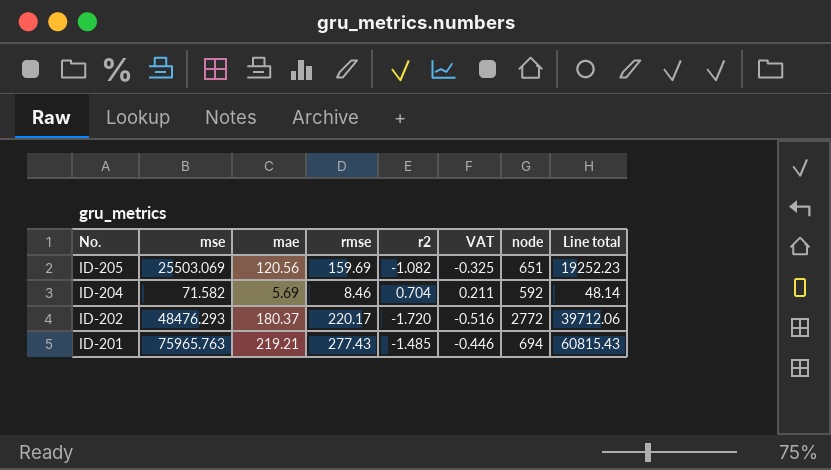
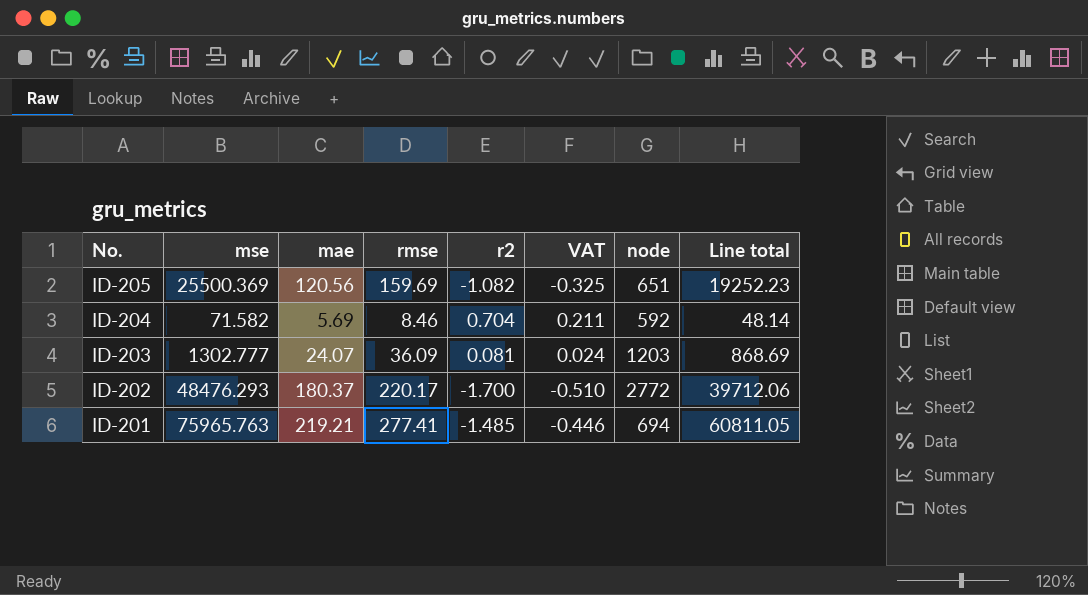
ID-205 | mse: 25503.069 -> 25500.369
row ID-203: none -> 1302.777 | 24.07 | 36.09 | 0.081 | 0.024 | 1203 | 868.69
ID-202 | r2: -1.720 -> -1.700
ID-202 | VAT: -0.516 -> -0.510
ID-201 | rmse: 277.43 -> 277.41
ID-201 | Line total: 60815.43 -> 60811.05

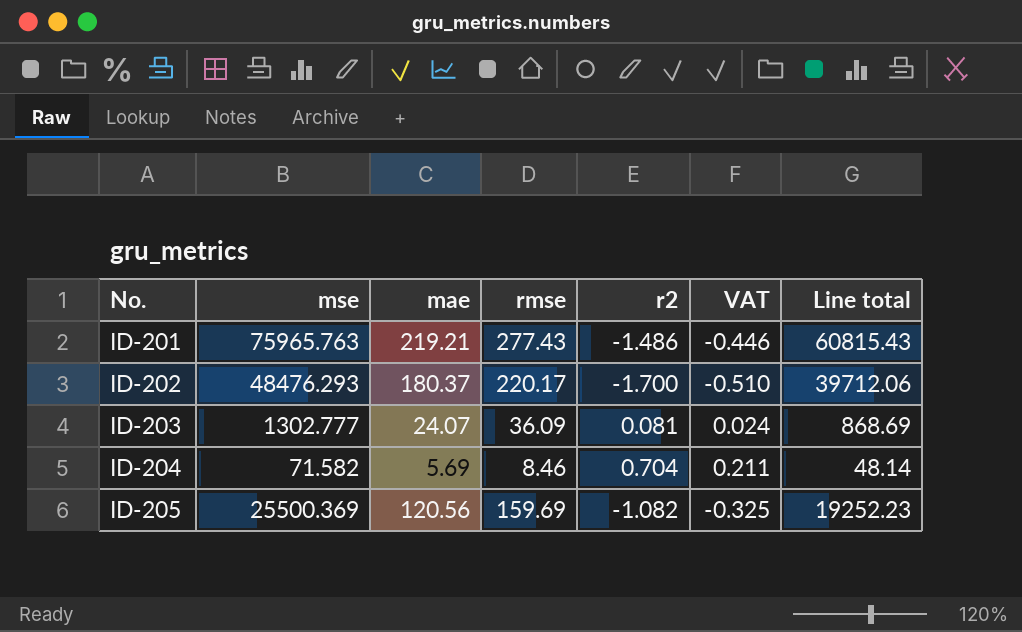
row order: No. descending -> No. ascending
column node | position: 7 -> none
ID-201 | rmse: 277.41 -> 277.43
ID-201 | r2: -1.485 -> -1.486
ID-201 | Line total: 60811.05 -> 60815.43

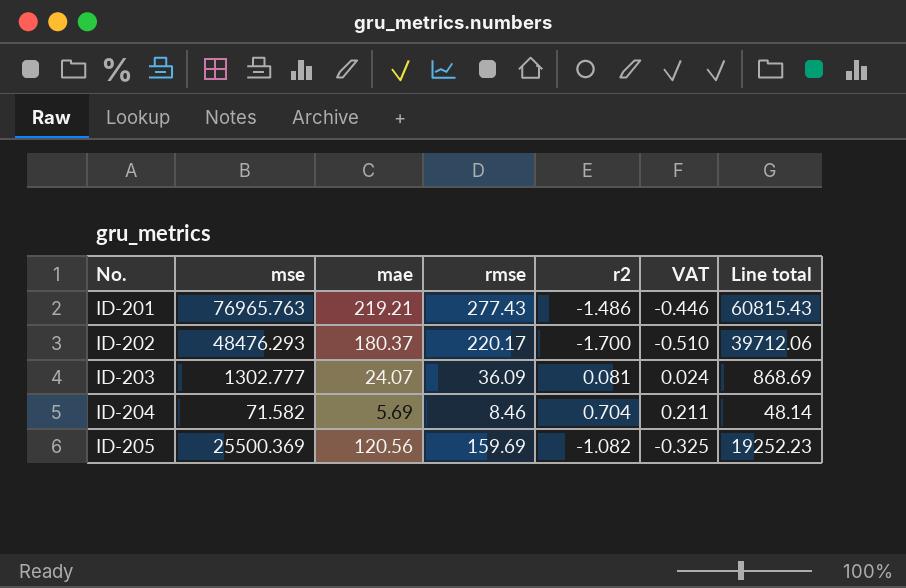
ID-201 | mse: 75965.763 -> 76965.763

